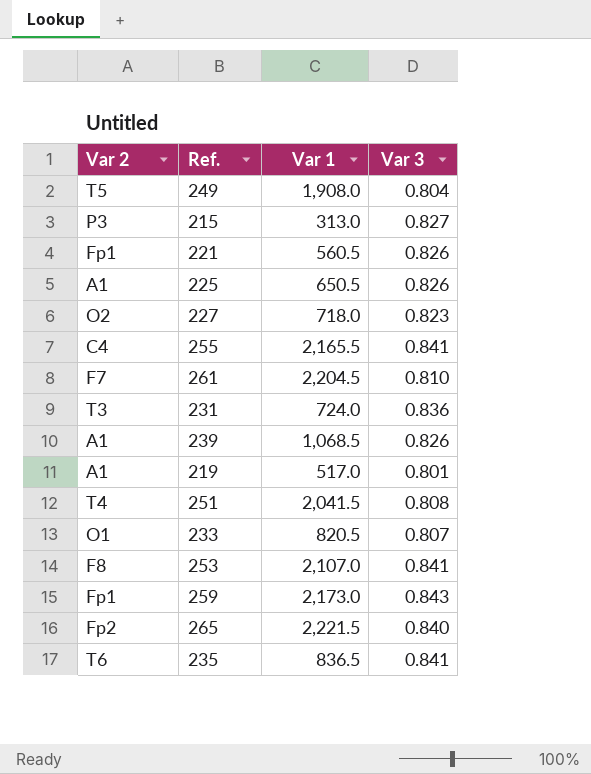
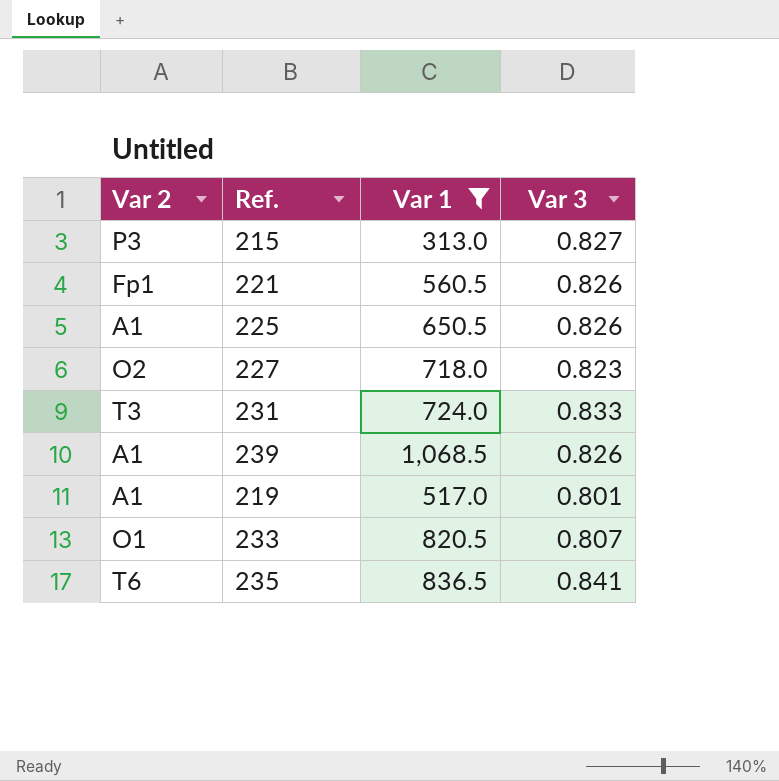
filter: none -> Var 1 <= 1,068.5
231 | Var 3: 0.836 -> 0.833

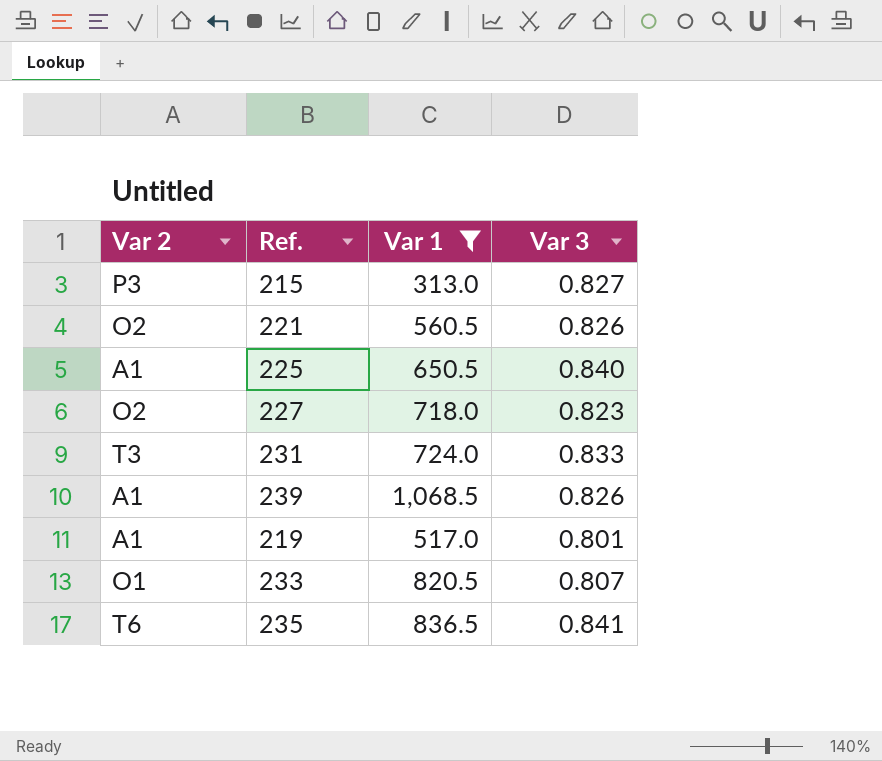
221 | Var 2: Fp1 -> O2
225 | Var 3: 0.826 -> 0.840

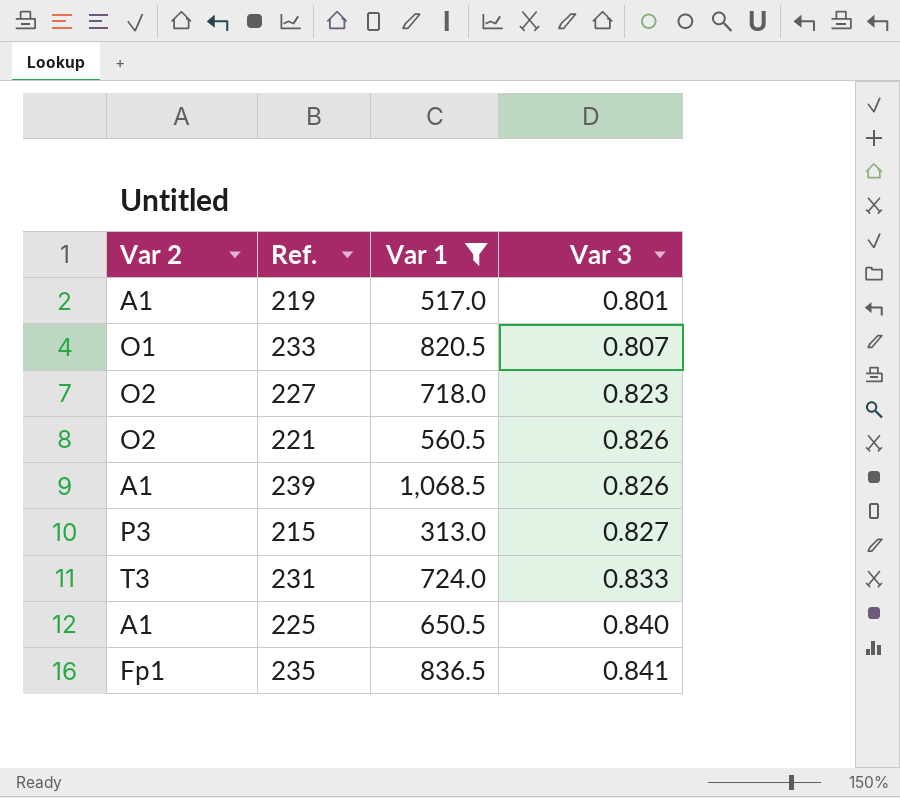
row order: none -> Var 3 ascending
235 | Var 2: T6 -> Fp1

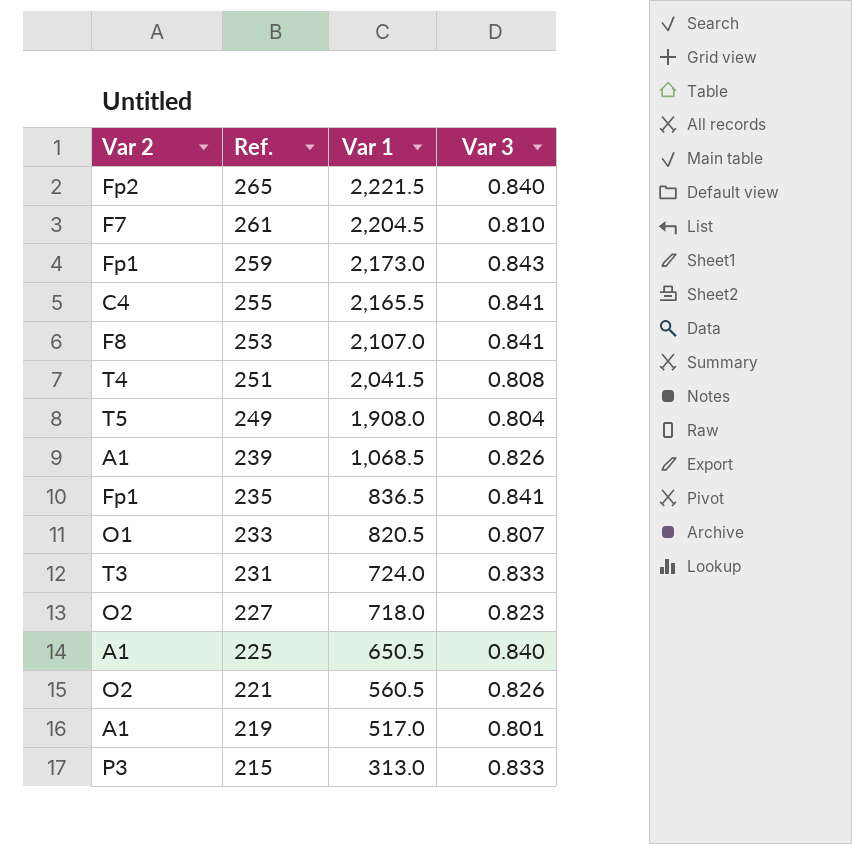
filter: Var 1 <= 1,068.5 -> none
row order: Var 3 ascending -> Ref. descending
215 | Var 3: 0.827 -> 0.833

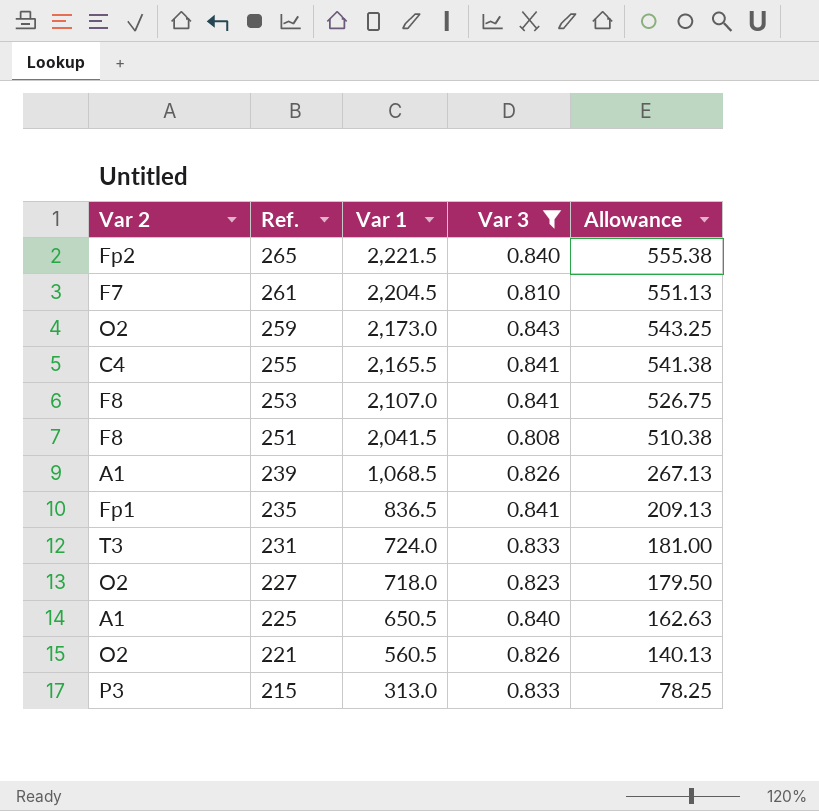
filter: none -> Var 3 >= 0.808
column Allowance | formula: none -> [Var 1] * 0.25
259 | Var 2: Fp1 -> O2
251 | Var 2: T4 -> F8

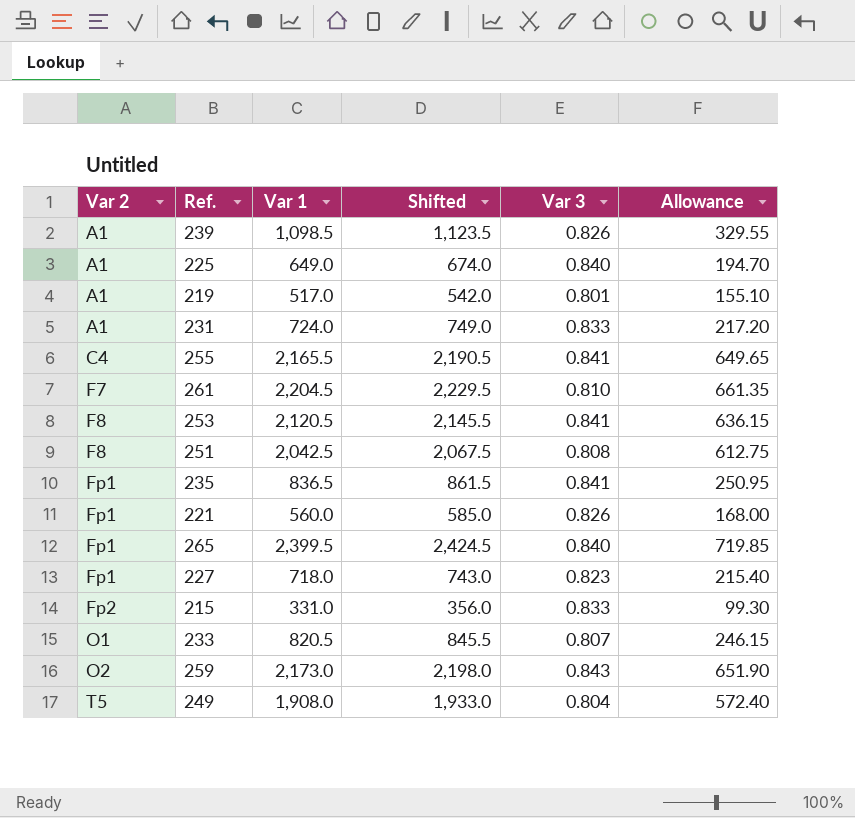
filter: Var 3 >= 0.808 -> none
row order: Ref. descending -> Var 2 ascending
column Shifted | formula: none -> [Var 1] + 25
column Allowance | formula: [Var 1] * 0.25 -> [Var 1] * 0.3
239 | Var 1: 1,068.5 -> 1,098.5
225 | Var 1: 650.5 -> 649.0
231 | Var 2: T3 -> A1
253 | Var 1: 2,107.0 -> 2,120.5
251 | Var 1: 2,041.5 -> 2,042.5
221 | Var 2: O2 -> Fp1
221 | Var 1: 560.5 -> 560.0
265 | Var 2: Fp2 -> Fp1
265 | Var 1: 2,221.5 -> 2,399.5
227 | Var 2: O2 -> Fp1
215 | Var 2: P3 -> Fp2
215 | Var 1: 313.0 -> 331.0

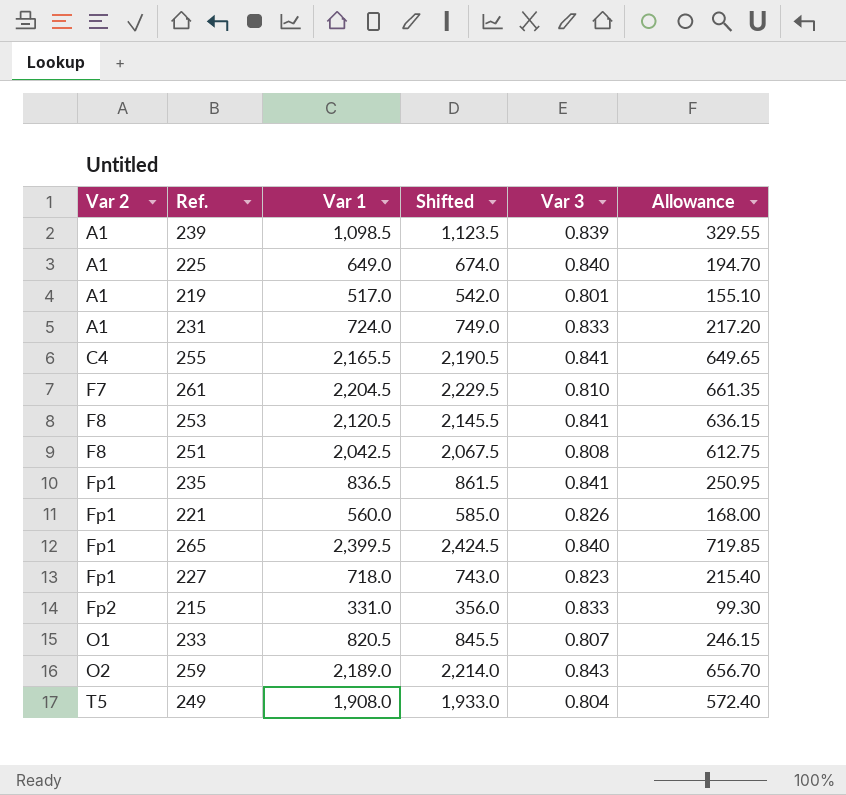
239 | Var 3: 0.826 -> 0.839
259 | Var 1: 2,173.0 -> 2,189.0
259 | Shifted: 2,198.0 -> 2,214.0
259 | Allowance: 651.90 -> 656.70

